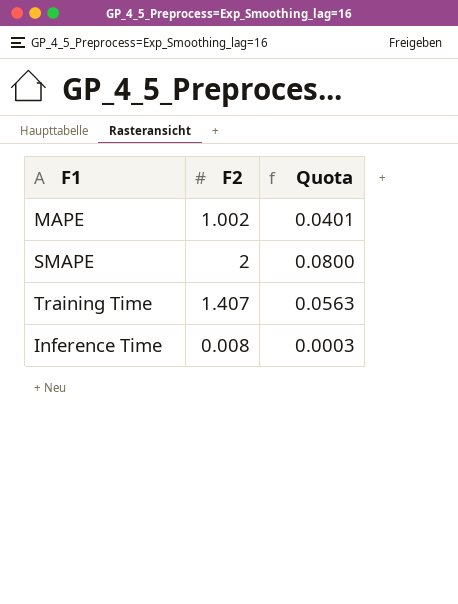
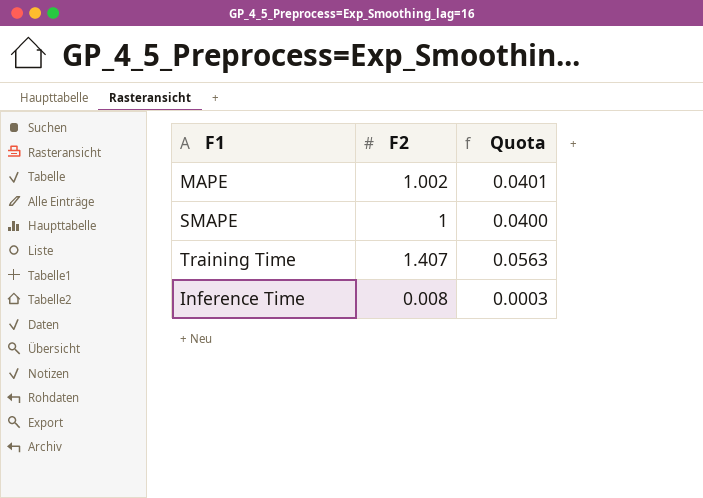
SMAPE | F2: 2 -> 1
SMAPE | Quota: 0.0800 -> 0.0400

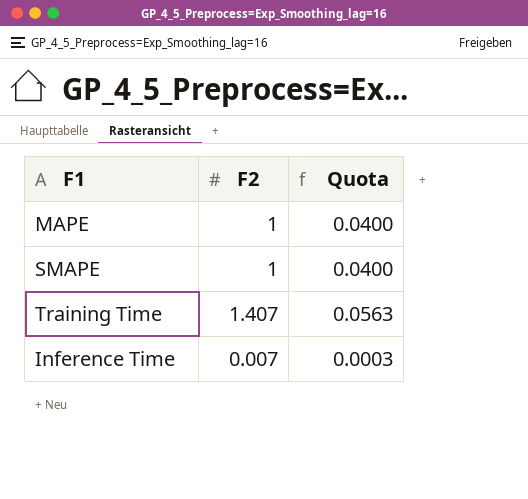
MAPE | F2: 1.002 -> 1
MAPE | Quota: 0.0401 -> 0.0400
Inference Time | F2: 0.008 -> 0.007

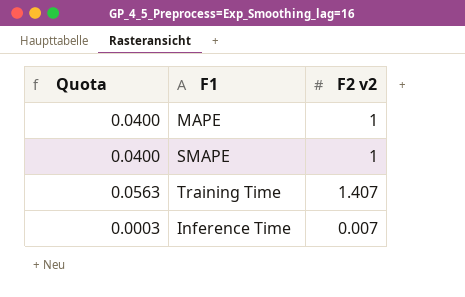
column Quota | position: 3 -> 1
column name: F2 -> F2 v2

